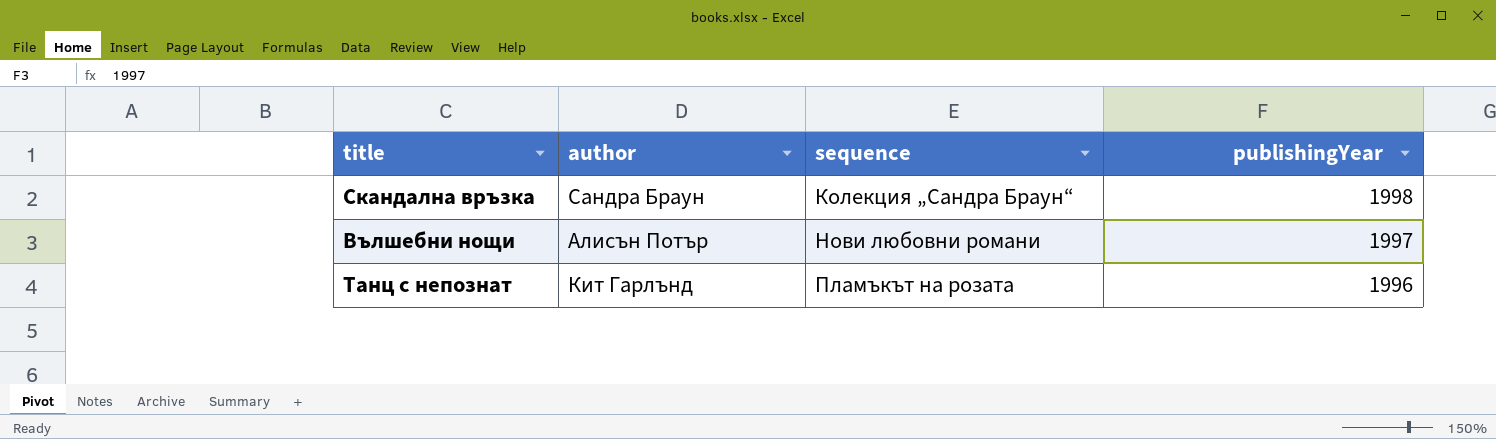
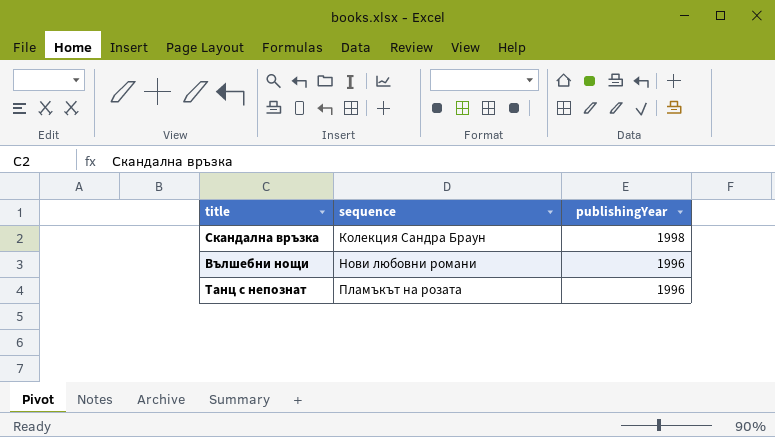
column author | position: 2 -> none
Скандална връзка | sequence: Колекция „Сандра Браун“ -> Колекция Сандра Браун
Вълшебни нощи | publishingYear: 1997 -> 1996

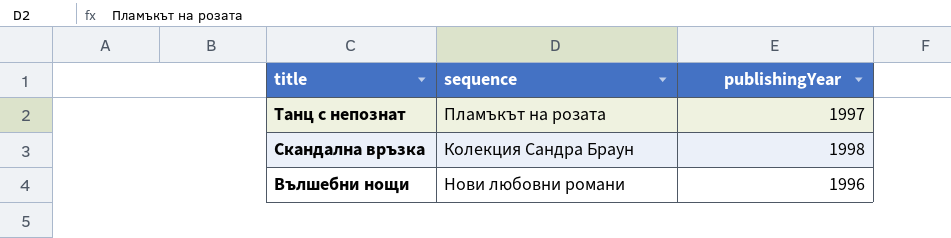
row order: sequence ascending -> title descending
Танц с непознат | publishingYear: 1996 -> 1997

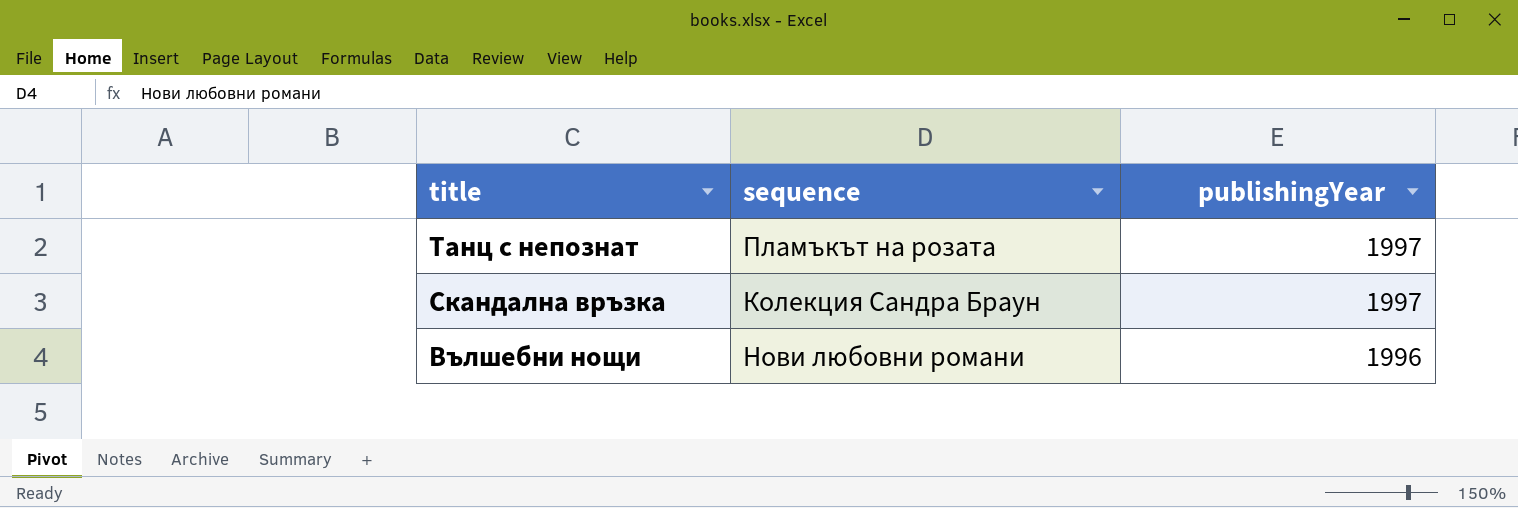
Скандална връзка | publishingYear: 1998 -> 1997

